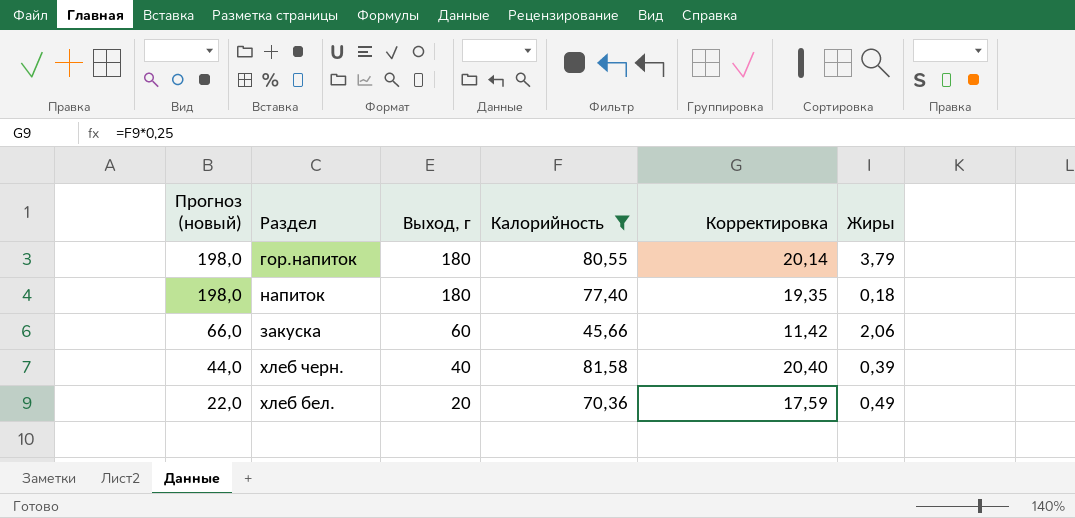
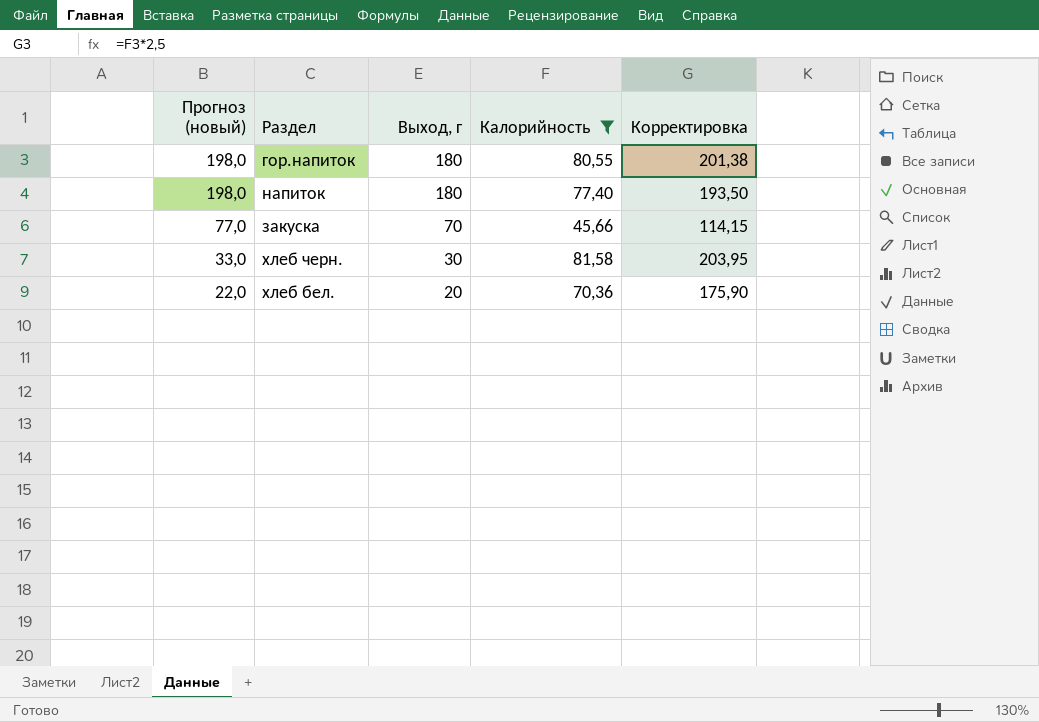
column Жиры | position: 6 -> none
column Корректировка | formula: [Калорийность] * 0,25 -> [Калорийность] * 2,5
закуска | Прогноз (новый): 66,0 -> 77,0
закуска | Выход, г: 60 -> 70
хлеб черн. | Прогноз (новый): 44,0 -> 33,0
хлеб черн. | Выход, г: 40 -> 30

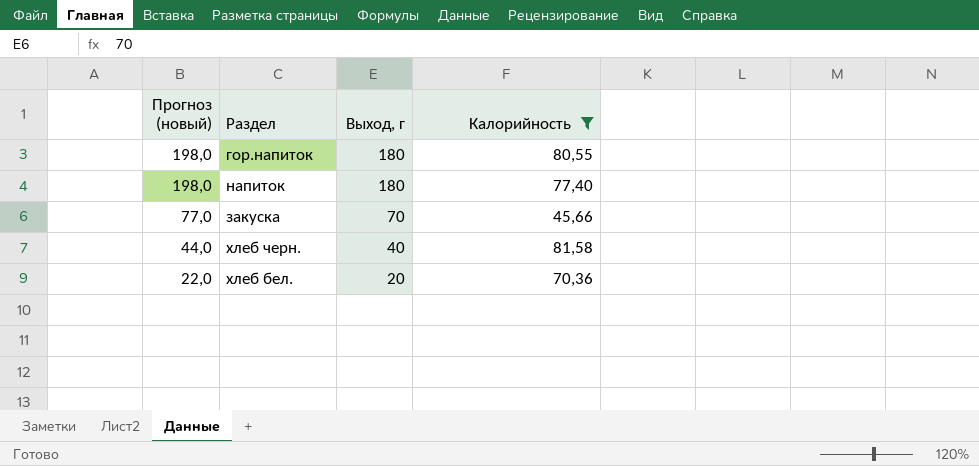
column Корректировка | formula: [Калорийность] * 2,5 -> none
хлеб черн. | Прогноз (новый): 33,0 -> 44,0
хлеб черн. | Выход, г: 30 -> 40

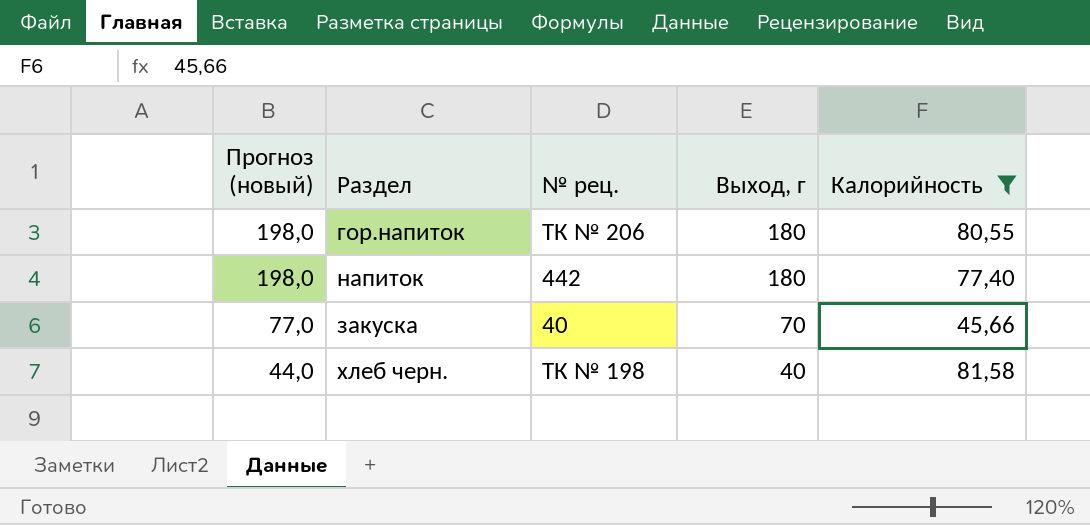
column № рец. | position: none -> 3
row хлеб бел.: 22,0 | 20 | 70,36 -> none

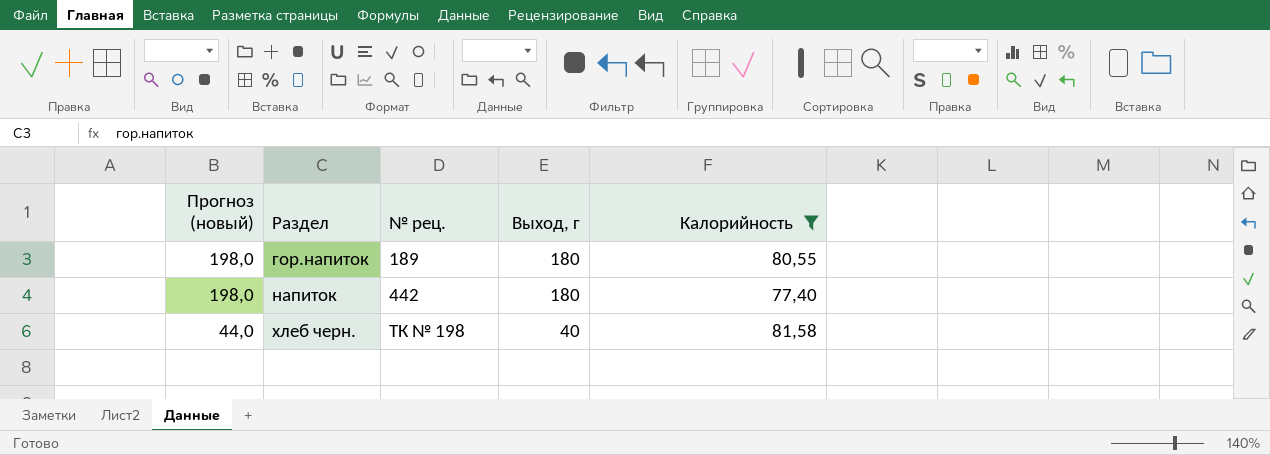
row закуска: 77,0 | 40 | 70 | 45,66 -> none
гор.напиток | № рец.: ТК № 206 -> 189

